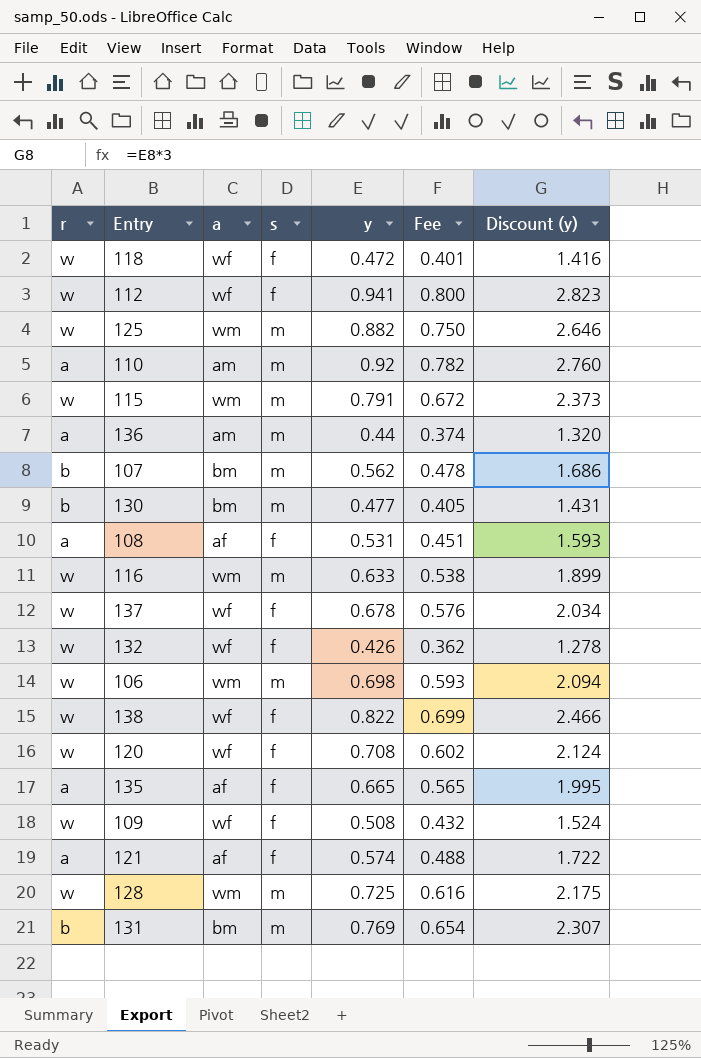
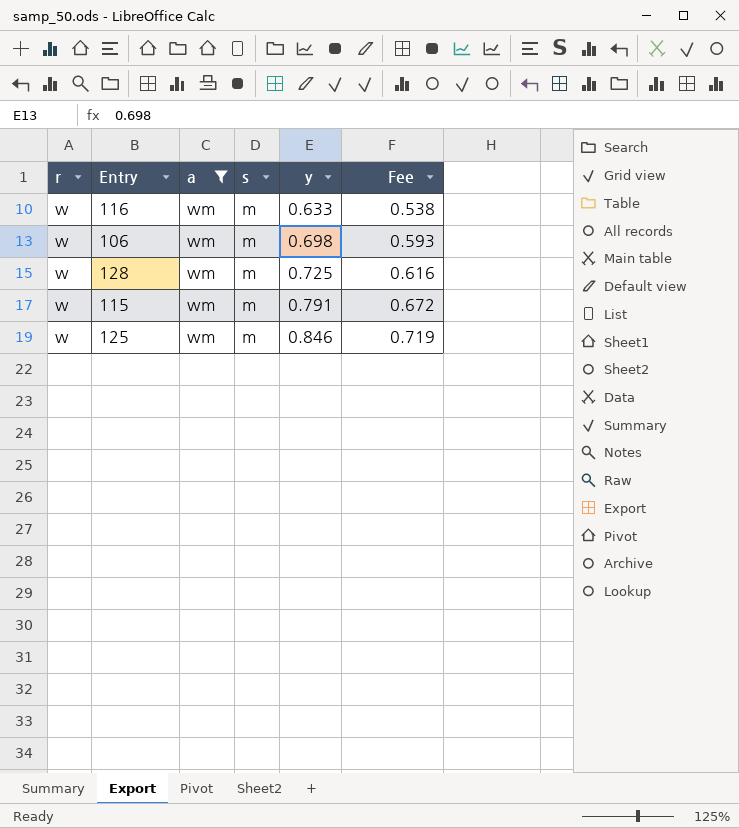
filter: none -> a = wm
row order: none -> y ascending
column Discount (y) | formula: [y] * 3 -> none
125 | y: 0.882 -> 0.846
125 | Fee: 0.750 -> 0.719

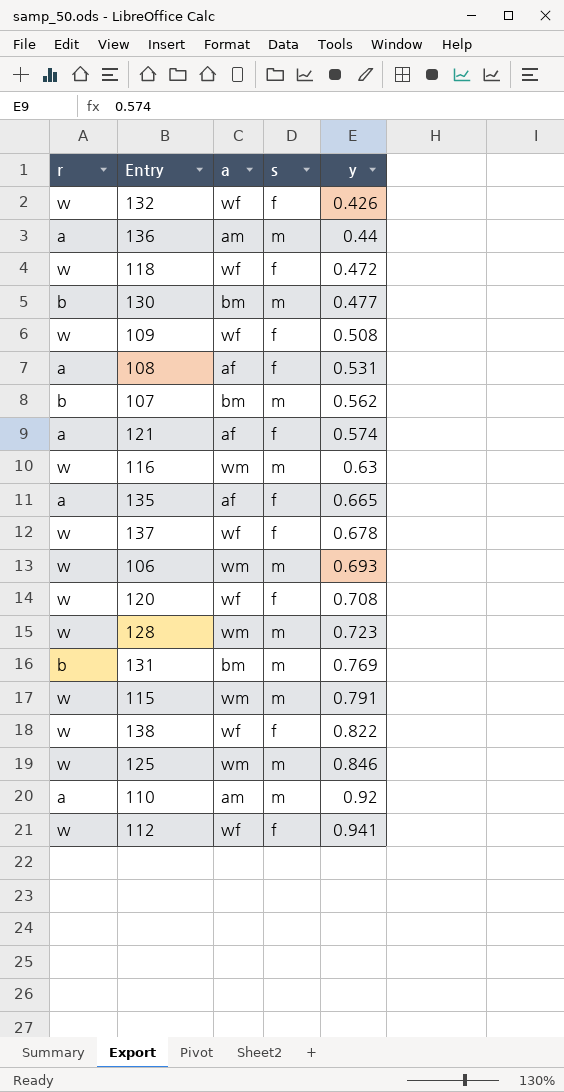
filter: a = wm -> none
column Fee | formula: [y] * 0.85 -> none
116 | y: 0.633 -> 0.63
106 | y: 0.698 -> 0.693
128 | y: 0.725 -> 0.723

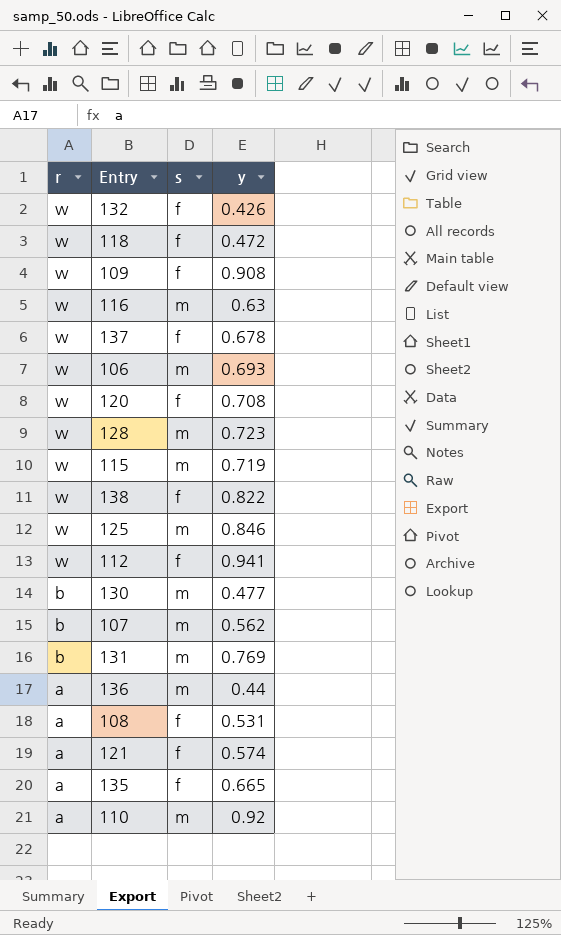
row order: y ascending -> r descending
column a | position: 3 -> none
109 | y: 0.508 -> 0.908
115 | y: 0.791 -> 0.719

